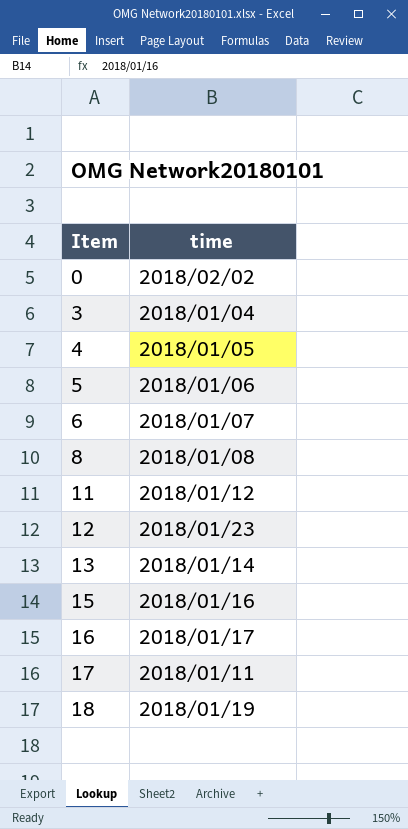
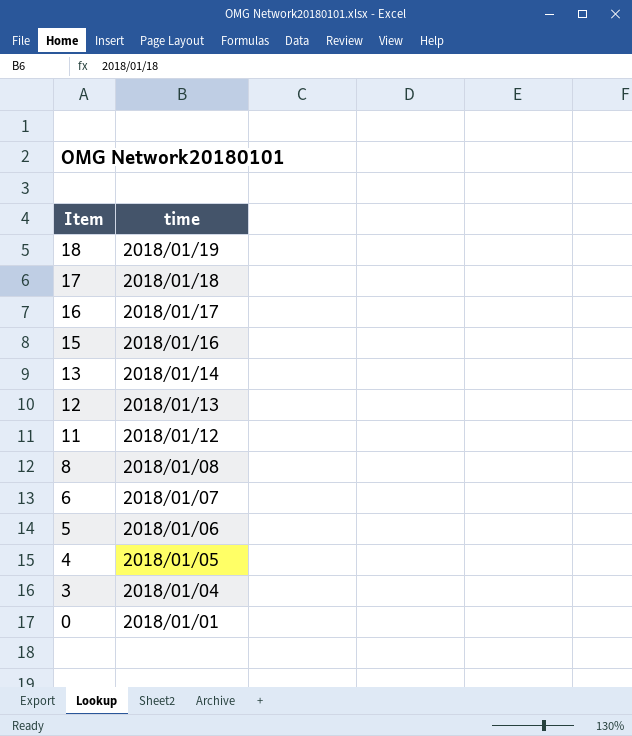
row order: Item ascending -> Item descending
17 | time: 2018/01/11 -> 2018/01/18
12 | time: 2018/01/23 -> 2018/01/13
0 | time: 2018/02/02 -> 2018/01/01

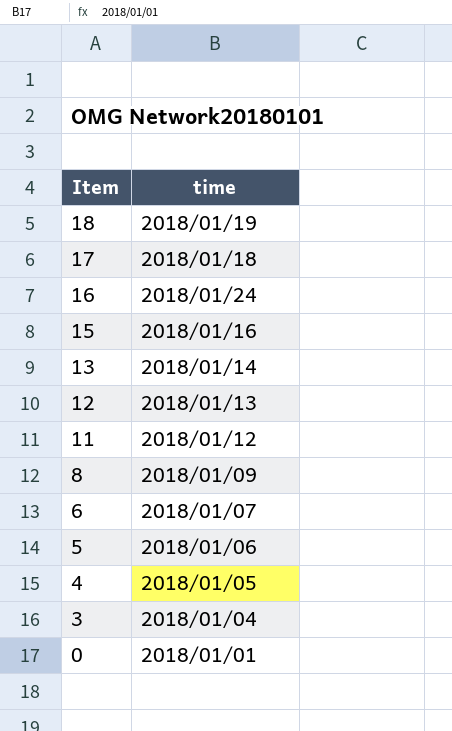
16 | time: 2018/01/17 -> 2018/01/24
8 | time: 2018/01/08 -> 2018/01/09

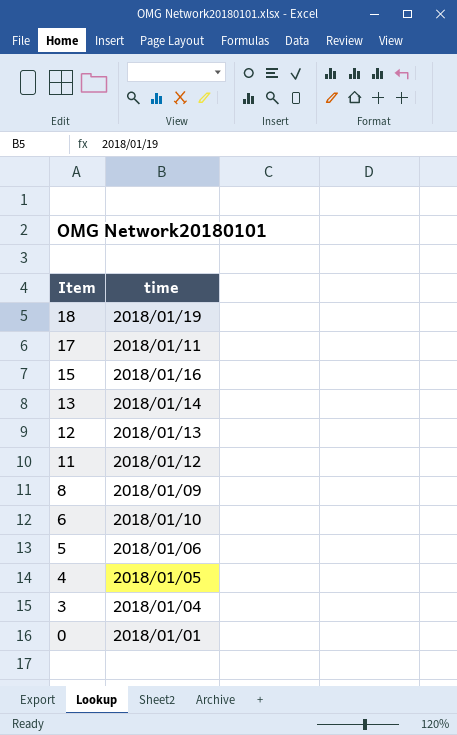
row 16: 2018/01/24 -> none
17 | time: 2018/01/18 -> 2018/01/11
6 | time: 2018/01/07 -> 2018/01/10

